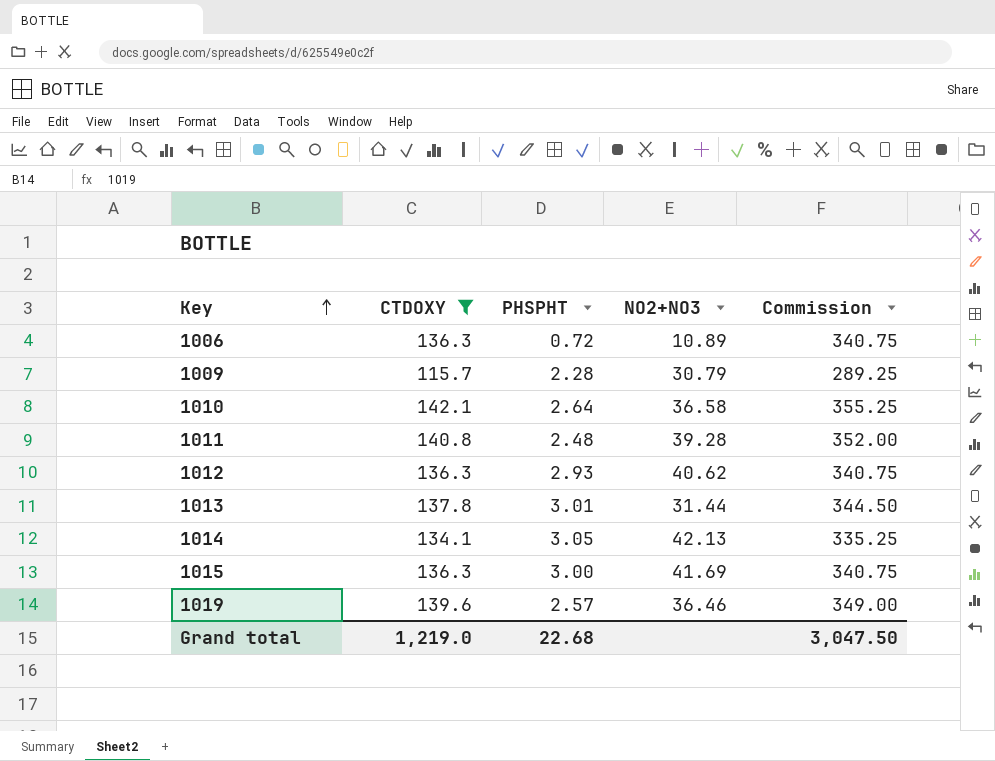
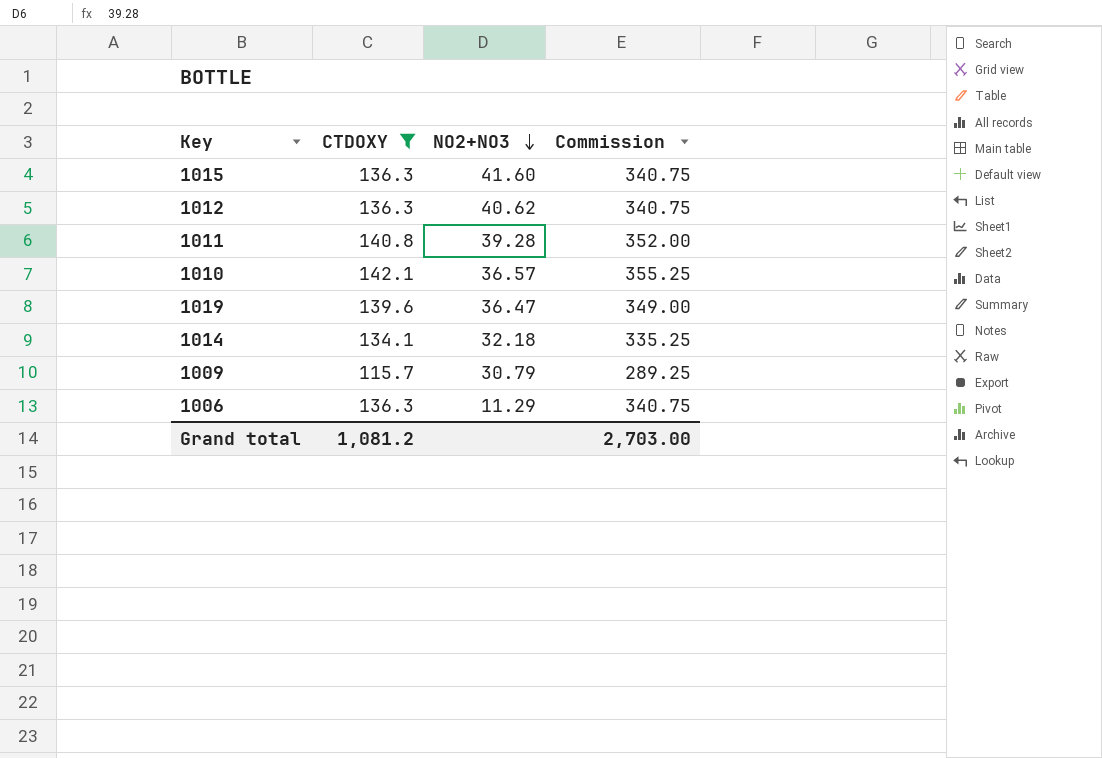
row order: Key ascending -> NO2+NO3 descending
column PHSPHT | position: 3 -> none
row 1013: 137.8 | 3.01 | 31.44 | 344.50 -> none
1015 | NO2+NO3: 41.69 -> 41.60
1010 | NO2+NO3: 36.58 -> 36.57
1019 | NO2+NO3: 36.46 -> 36.47
1014 | NO2+NO3: 42.13 -> 32.18
1006 | NO2+NO3: 10.89 -> 11.29
Grand total | CTDOXY: 1,219.0 -> 1,081.2
Grand total | Commission: 3,047.50 -> 2,703.00

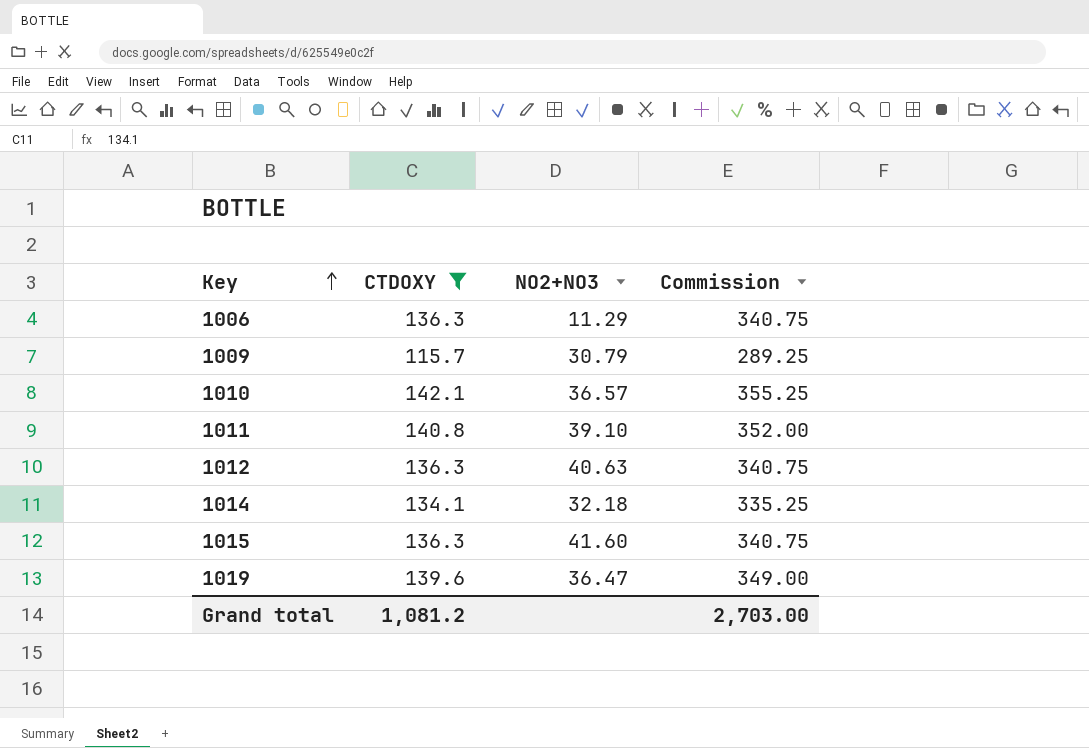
row order: NO2+NO3 descending -> Key ascending
1011 | NO2+NO3: 39.28 -> 39.10
1012 | NO2+NO3: 40.62 -> 40.63

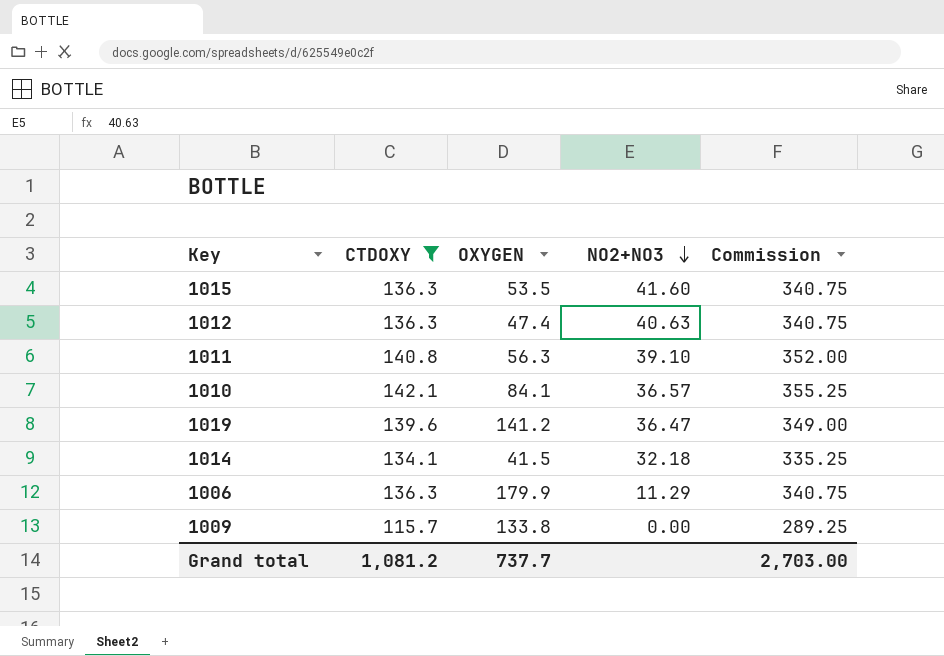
row order: Key ascending -> NO2+NO3 descending
column OXYGEN | position: none -> 3
1009 | NO2+NO3: 30.79 -> 0.00

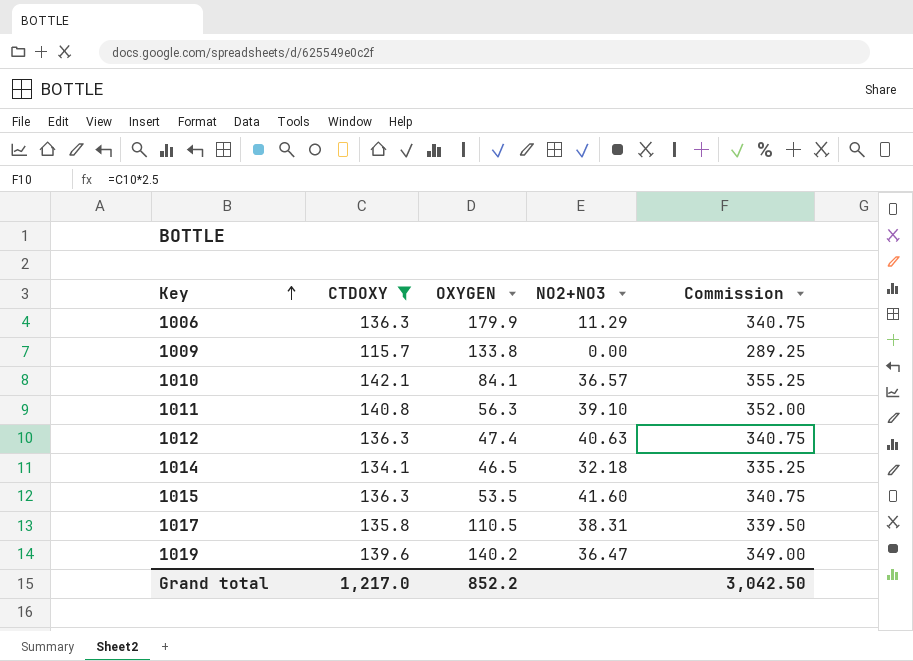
row order: NO2+NO3 descending -> Key ascending
1014 | OXYGEN: 41.5 -> 46.5
row 1017: none -> 135.8 | 110.5 | 38.31 | 339.50
1019 | OXYGEN: 141.2 -> 140.2
Grand total | CTDOXY: 1,081.2 -> 1,217.0
Grand total | OXYGEN: 737.7 -> 852.2
Grand total | Commission: 2,703.00 -> 3,042.50

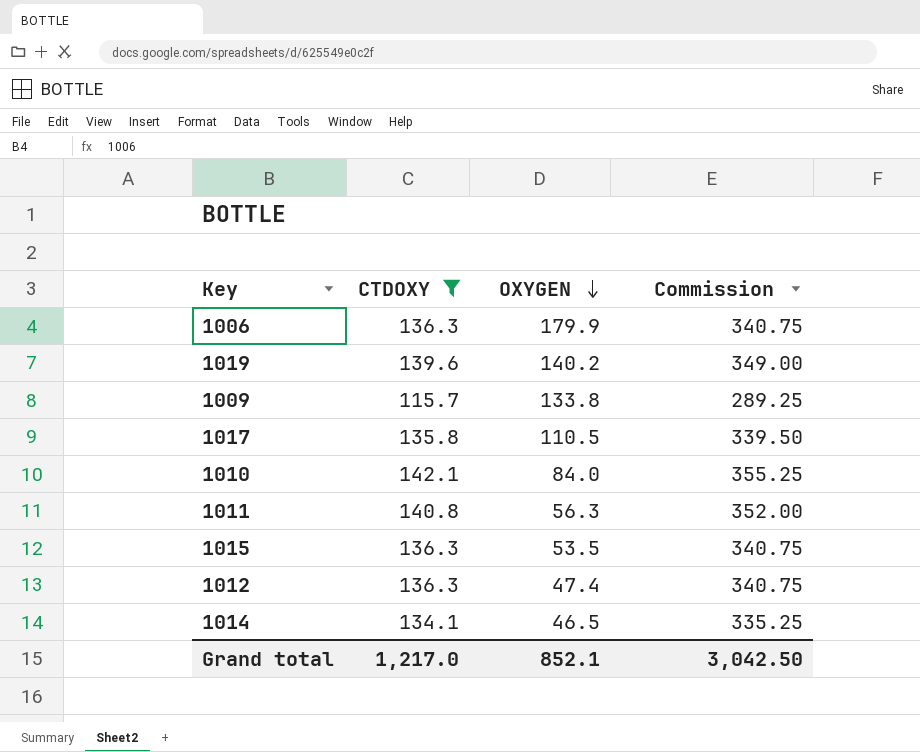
row order: Key ascending -> OXYGEN descending
column NO2+NO3 | position: 4 -> none
1010 | OXYGEN: 84.1 -> 84.0
Grand total | OXYGEN: 852.2 -> 852.1

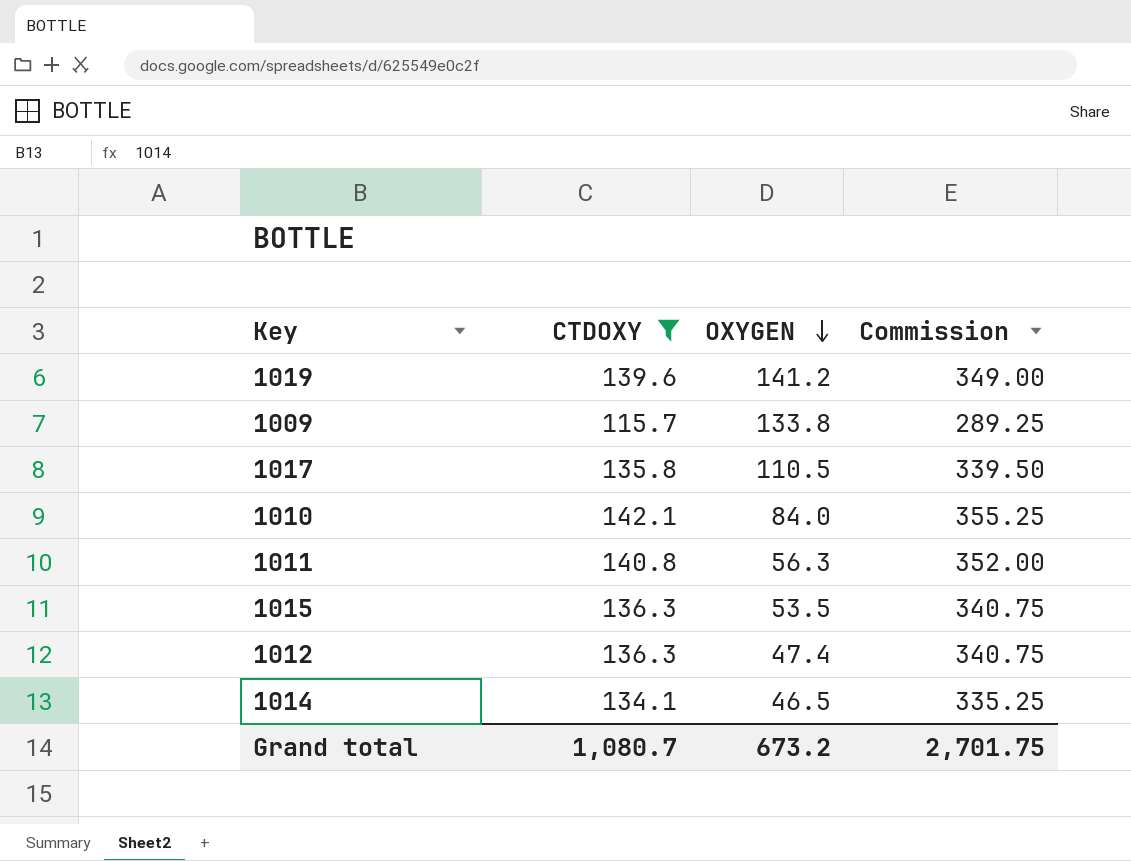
row 1006: 136.3 | 179.9 | 340.75 -> none
1019 | OXYGEN: 140.2 -> 141.2
Grand total | CTDOXY: 1,217.0 -> 1,080.7
Grand total | OXYGEN: 852.1 -> 673.2
Grand total | Commission: 3,042.50 -> 2,701.75

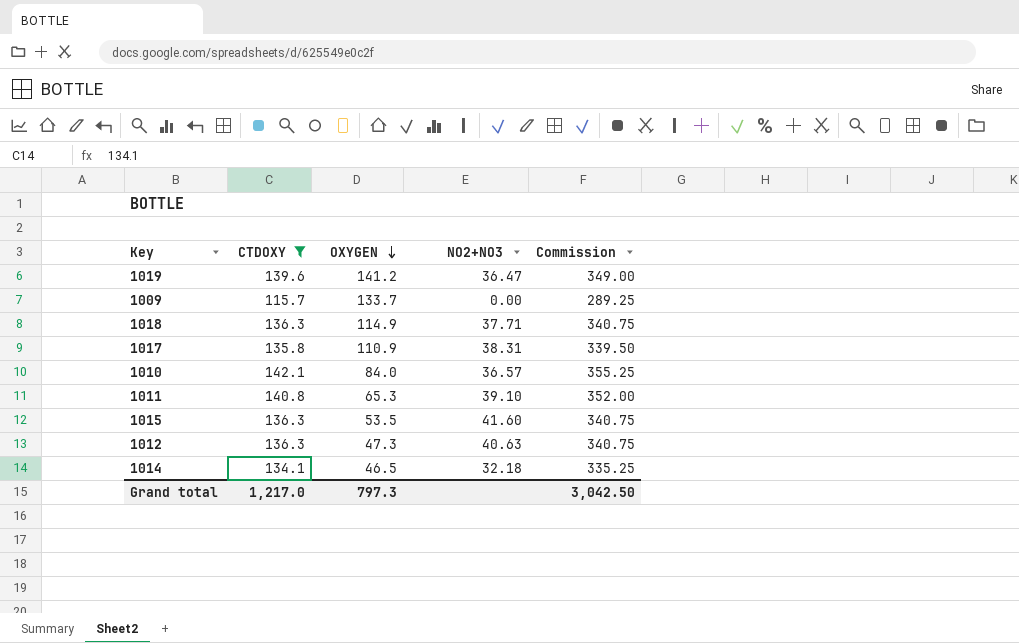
column NO2+NO3 | position: none -> 4
1009 | OXYGEN: 133.8 -> 133.7
row 1018: none -> 136.3 | 114.9 | 37.71 | 340.75
1017 | OXYGEN: 110.5 -> 110.9
1011 | OXYGEN: 56.3 -> 65.3
1012 | OXYGEN: 47.4 -> 47.3
Grand total | CTDOXY: 1,080.7 -> 1,217.0
Grand total | OXYGEN: 673.2 -> 797.3
Grand total | Commission: 2,701.75 -> 3,042.50

